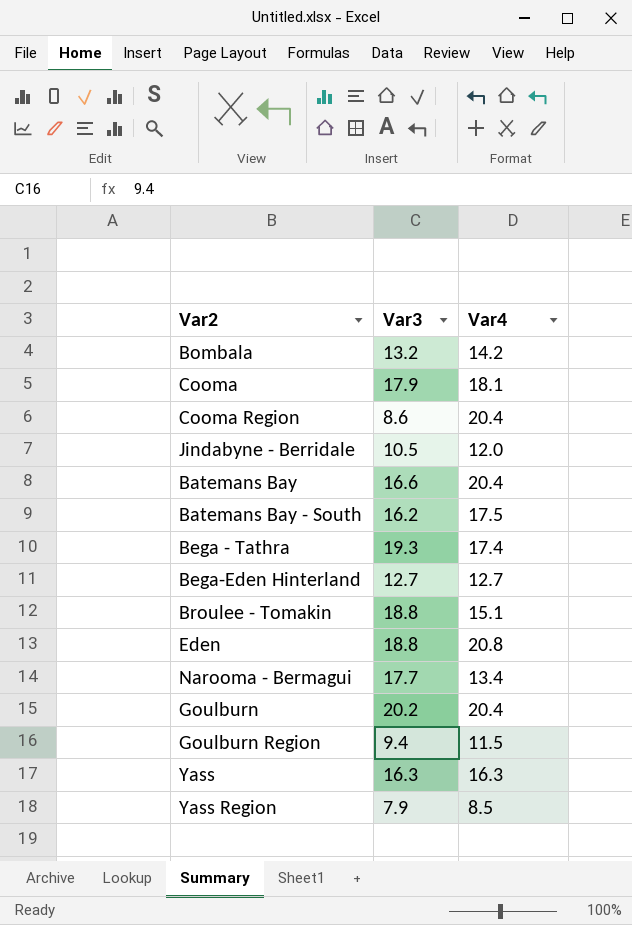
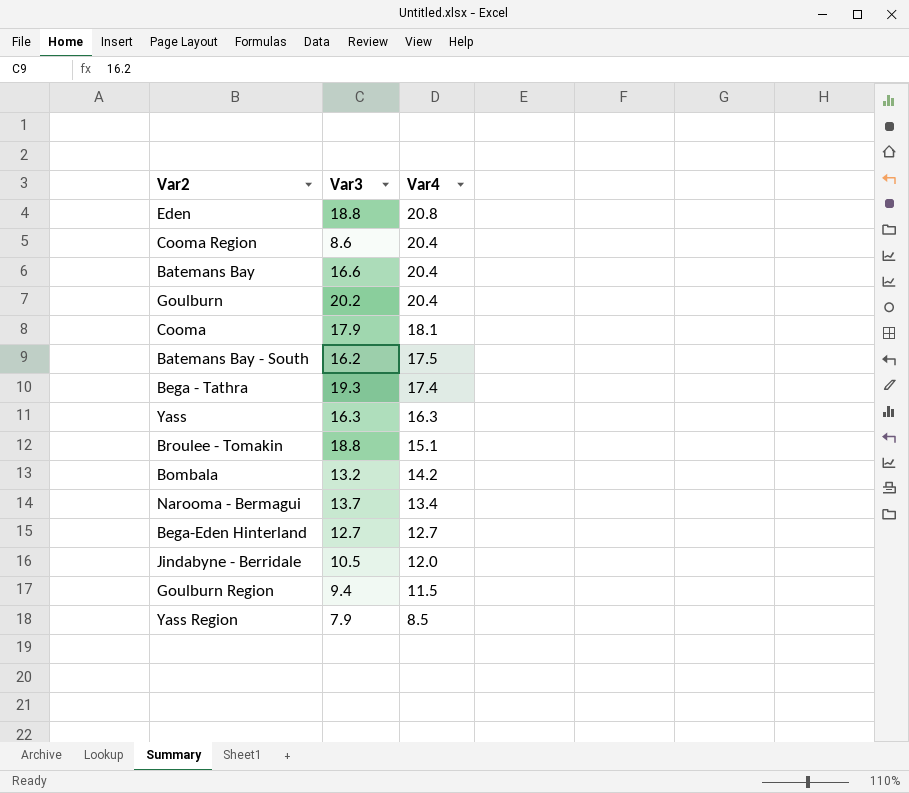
row order: none -> Var4 descending
Narooma - Bermagui | Var3: 17.7 -> 13.7

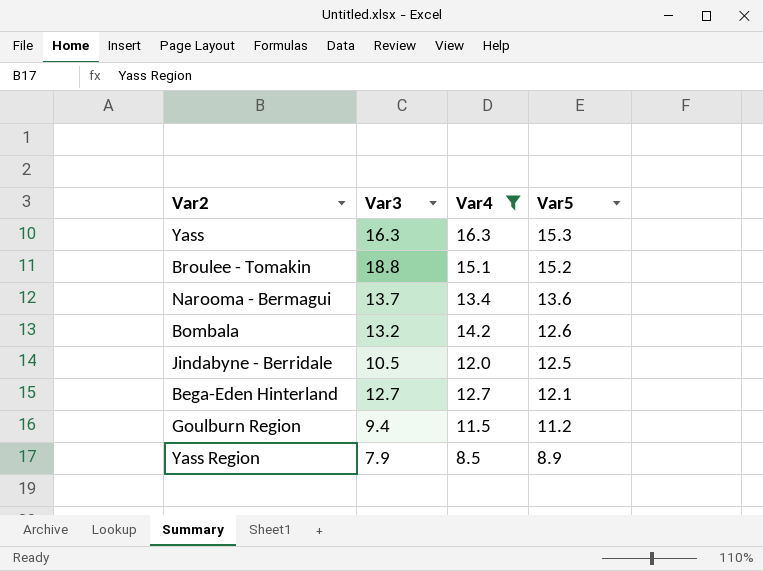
filter: none -> Var4 <= 16.3
row order: Var4 descending -> Var5 descending
column Var5 | position: none -> 4

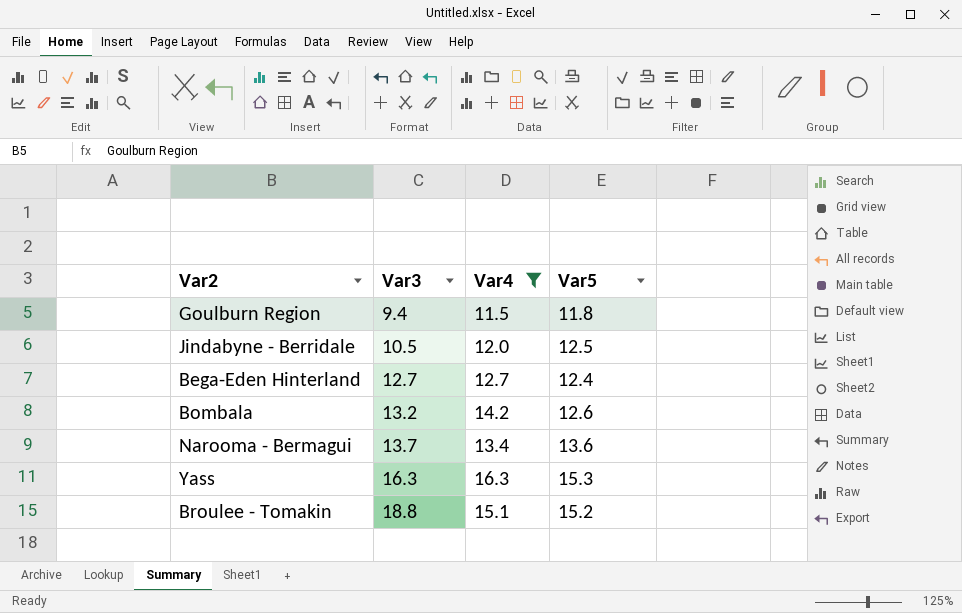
row order: Var5 descending -> Var3 ascending
row Yass Region: 7.9 | 8.5 | 8.9 -> none
Goulburn Region | Var5: 11.2 -> 11.8
Bega-Eden Hinterland | Var5: 12.1 -> 12.4

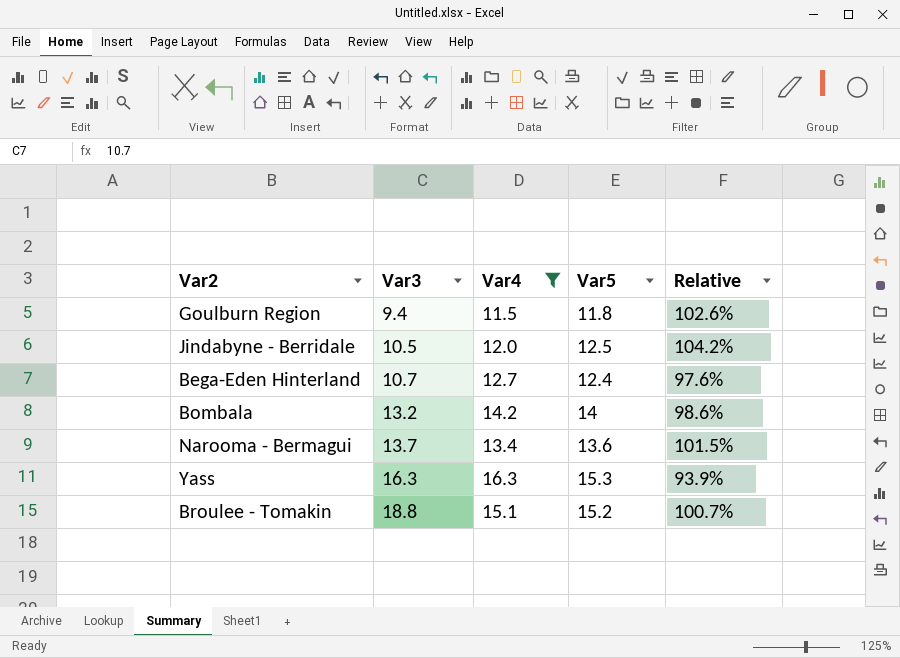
column Relative | formula: none -> [Var5] / [Var4]
Bega-Eden Hinterland | Var3: 12.7 -> 10.7
Bombala | Var5: 12.6 -> 14

